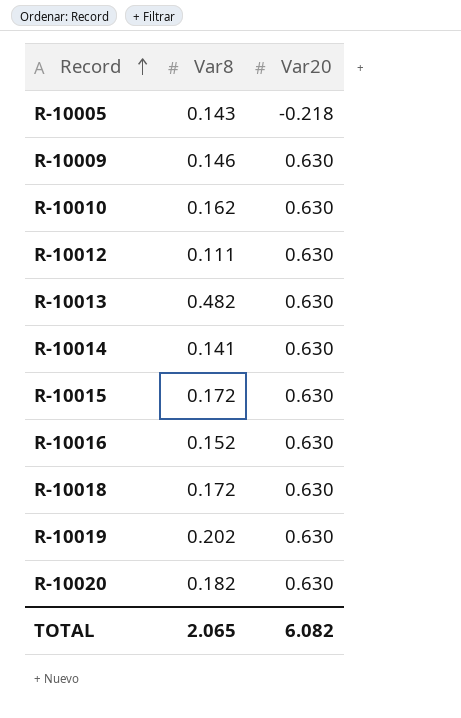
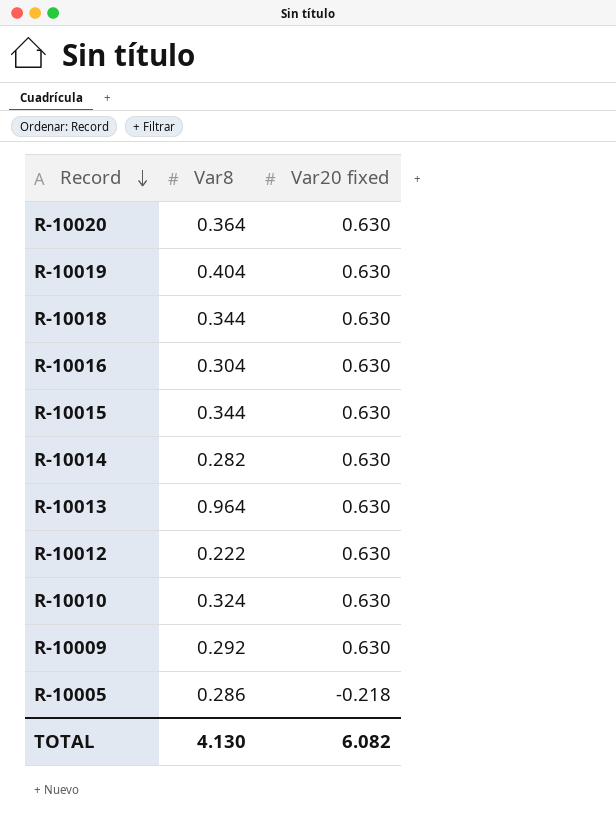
row order: Record ascending -> Record descending
column name: Var20 -> Var20 fixed
R-10020 | Var8: 0.182 -> 0.364
R-10019 | Var8: 0.202 -> 0.404
R-10018 | Var8: 0.172 -> 0.344
R-10016 | Var8: 0.152 -> 0.304
R-10015 | Var8: 0.172 -> 0.344
R-10014 | Var8: 0.141 -> 0.282
R-10013 | Var8: 0.482 -> 0.964
R-10012 | Var8: 0.111 -> 0.222
R-10010 | Var8: 0.162 -> 0.324
R-10009 | Var8: 0.146 -> 0.292
R-10005 | Var8: 0.143 -> 0.286
TOTAL | Var8: 2.065 -> 4.130

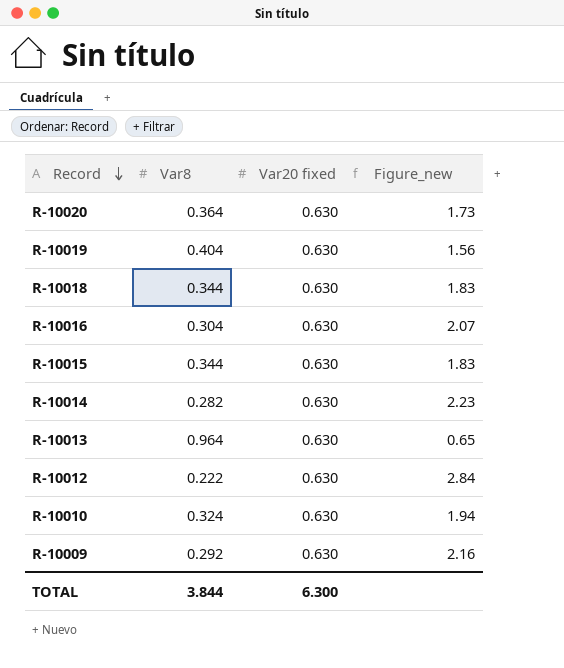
column Figure_new | formula: none -> [Var20 fixed] / [Var8]
row R-10005: 0.286 | -0.218 -> none
TOTAL | Var8: 4.130 -> 3.844
TOTAL | Var20 fixed: 6.082 -> 6.300

